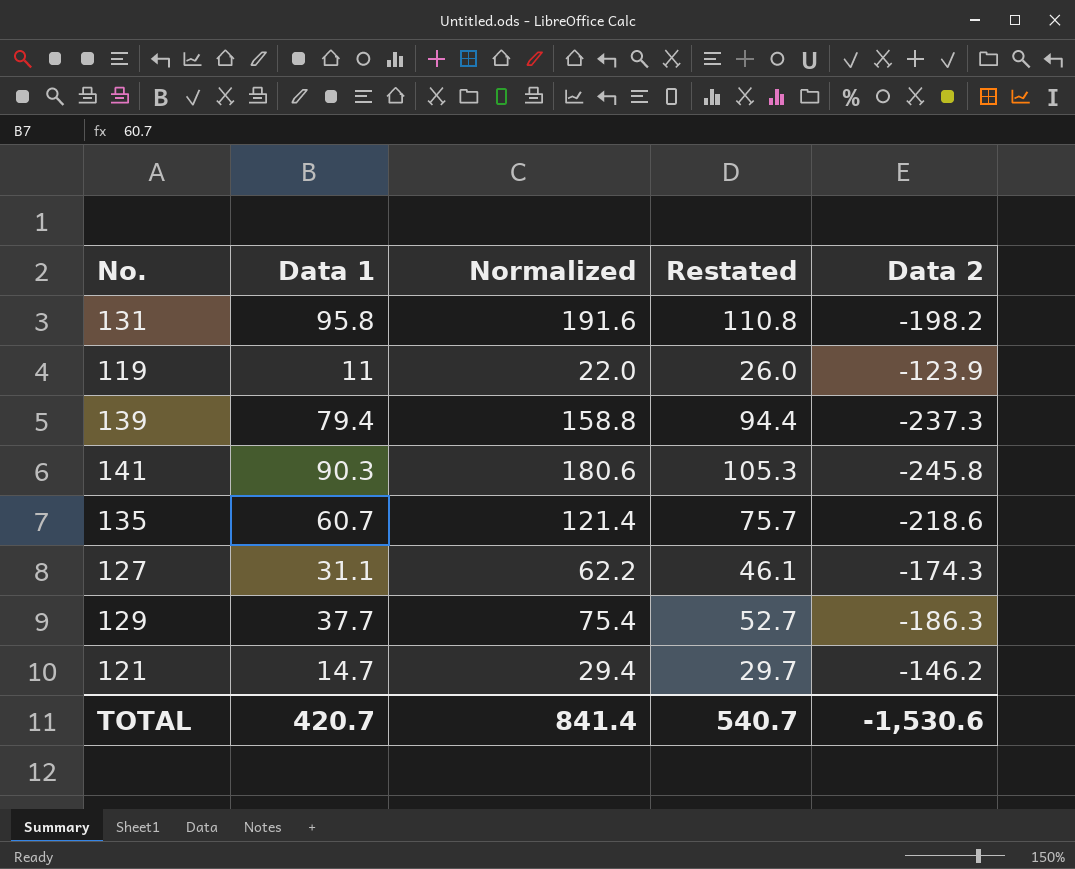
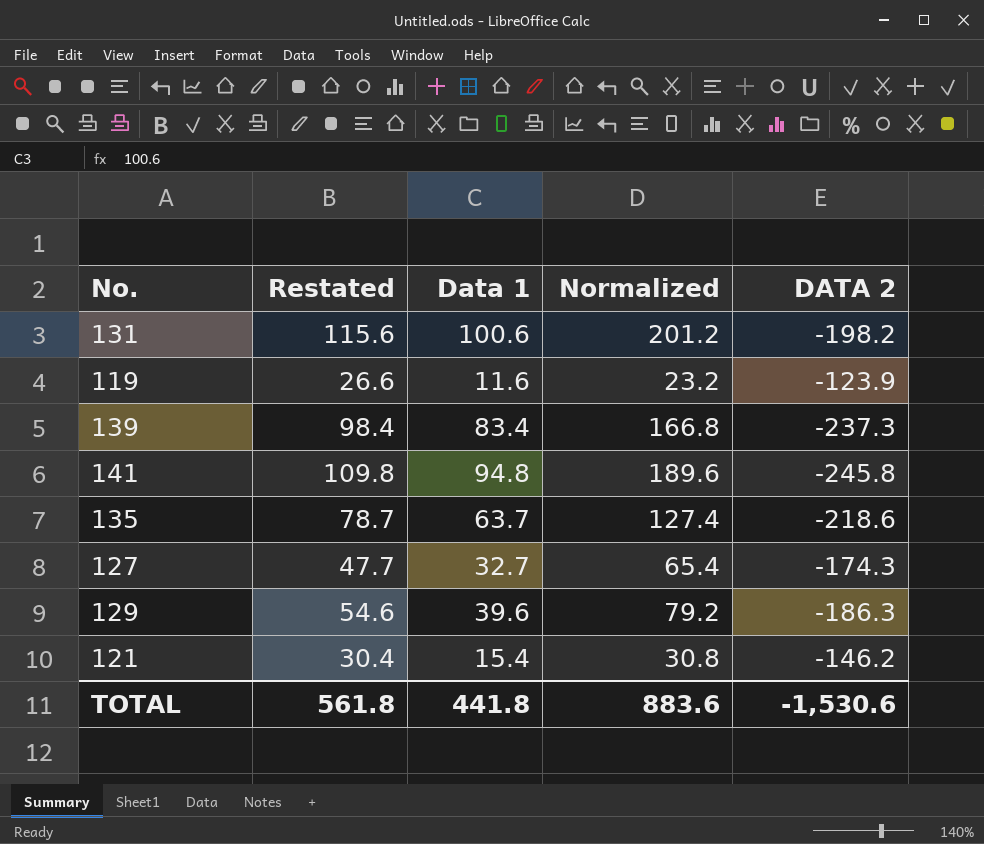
column Restated | position: 4 -> 2
column name: Data 2 -> DATA 2
131 | Restated: 110.8 -> 115.6
131 | Data 1: 95.8 -> 100.6
131 | Normalized: 191.6 -> 201.2
119 | Restated: 26.0 -> 26.6
119 | Data 1: 11 -> 11.6
119 | Normalized: 22.0 -> 23.2
139 | Restated: 94.4 -> 98.4
139 | Data 1: 79.4 -> 83.4
139 | Normalized: 158.8 -> 166.8
141 | Restated: 105.3 -> 109.8
141 | Data 1: 90.3 -> 94.8
141 | Normalized: 180.6 -> 189.6
135 | Restated: 75.7 -> 78.7
135 | Data 1: 60.7 -> 63.7
135 | Normalized: 121.4 -> 127.4
127 | Restated: 46.1 -> 47.7
127 | Data 1: 31.1 -> 32.7
127 | Normalized: 62.2 -> 65.4
129 | Restated: 52.7 -> 54.6
129 | Data 1: 37.7 -> 39.6
129 | Normalized: 75.4 -> 79.2
121 | Restated: 29.7 -> 30.4
121 | Data 1: 14.7 -> 15.4
121 | Normalized: 29.4 -> 30.8
TOTAL | Restated: 540.7 -> 561.8
TOTAL | Data 1: 420.7 -> 441.8
TOTAL | Normalized: 841.4 -> 883.6

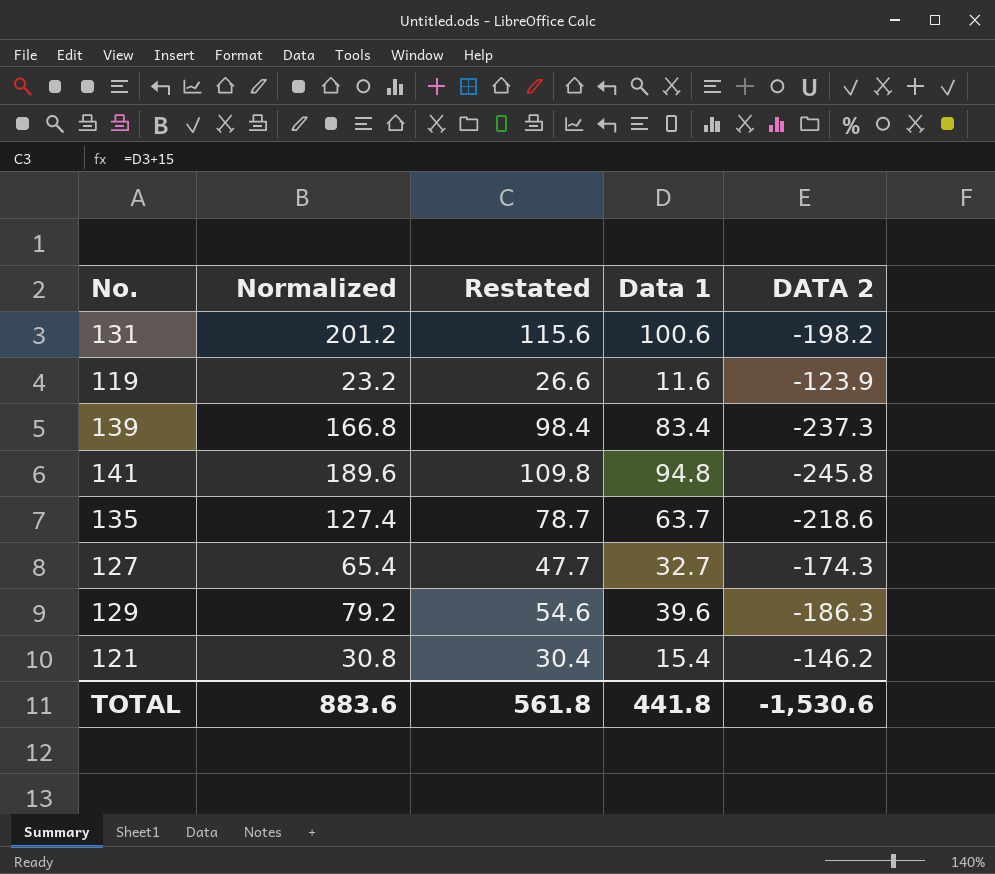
column Normalized | position: 4 -> 2

